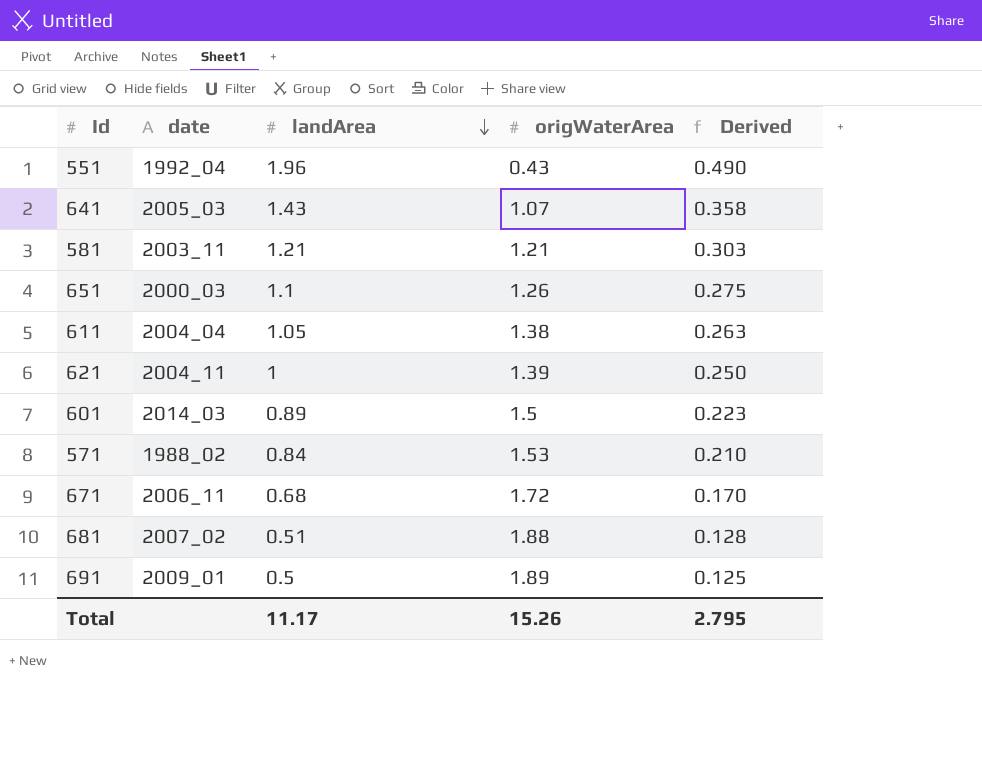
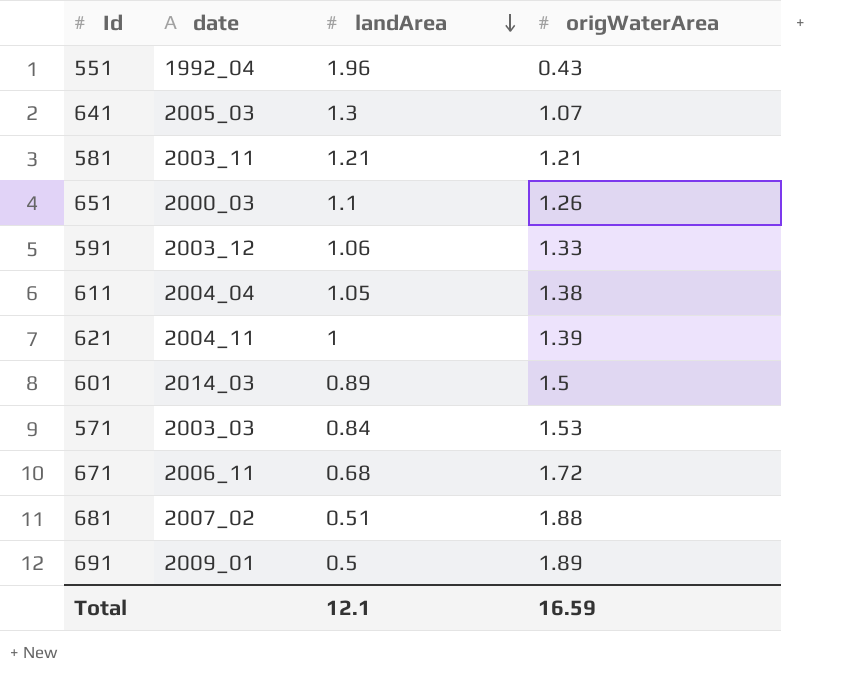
column Derived | formula: [landArea] * 0.25 -> none
641 | landArea: 1.43 -> 1.3
row 591: none -> 2003_12 | 1.06 | 1.33
571 | date: 1988_02 -> 2003_03
Total | landArea: 11.17 -> 12.1
Total | origWaterArea: 15.26 -> 16.59

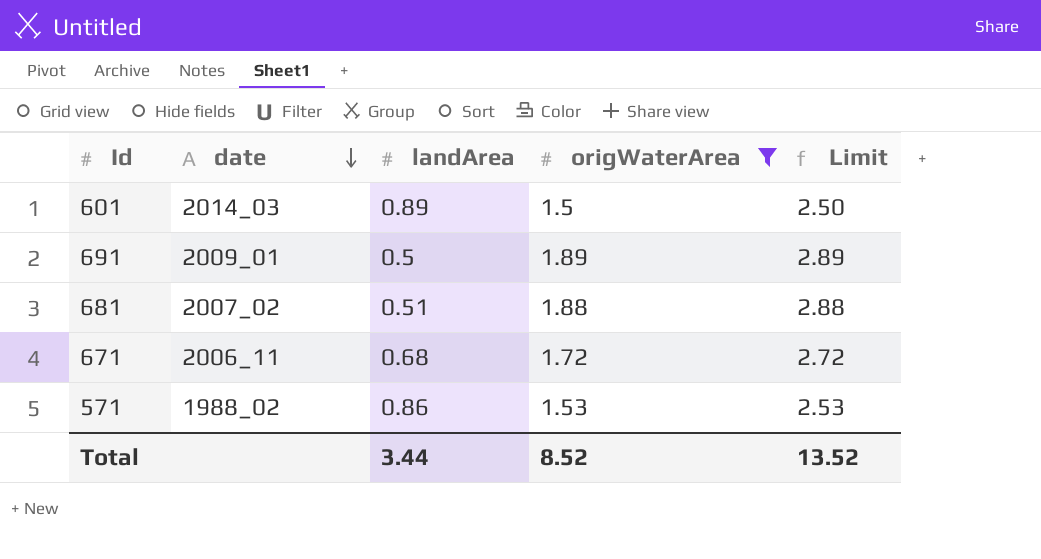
filter: none -> origWaterArea >= 1.5
row order: landArea descending -> date descending
column Limit | formula: none -> [origWaterArea] + 1
571 | date: 2003_03 -> 1988_02
571 | landArea: 0.84 -> 0.86
Total | landArea: 12.1 -> 3.44
Total | origWaterArea: 16.59 -> 8.52

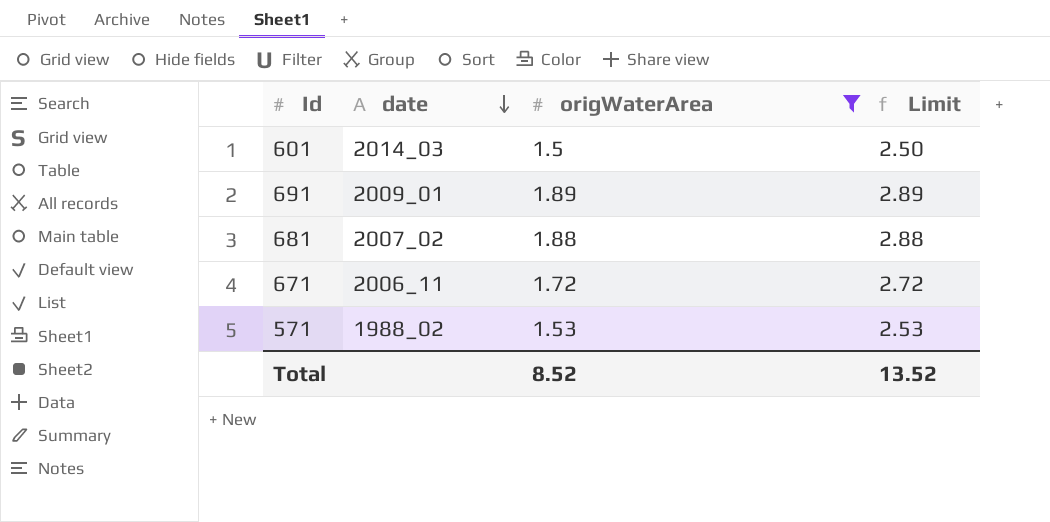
column landArea | position: 3 -> none

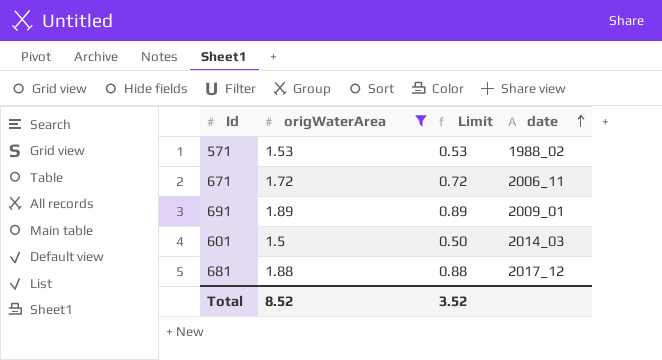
row order: date descending -> date ascending
column Limit | formula: [origWaterArea] + 1 -> [origWaterArea] - 1
column date | position: 2 -> 4
681 | date: 2007_02 -> 2017_12
Total | Limit: 13.52 -> 3.52

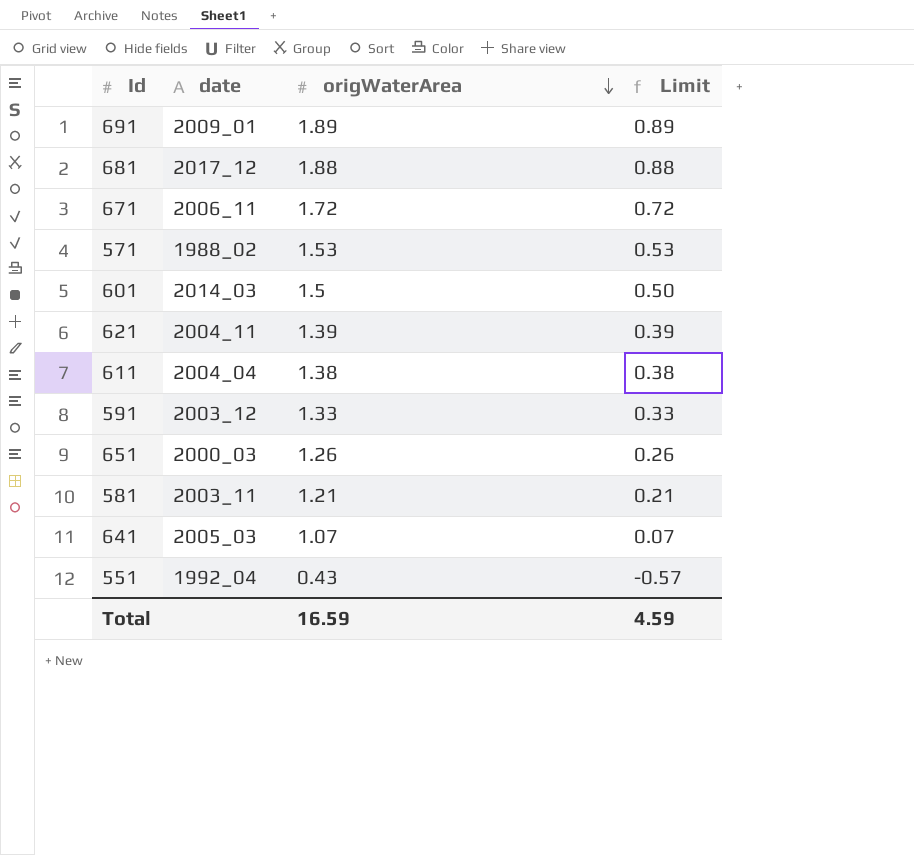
filter: origWaterArea >= 1.5 -> none
row order: date ascending -> origWaterArea descending
column date | position: 4 -> 2
Total | origWaterArea: 8.52 -> 16.59
Total | Limit: 3.52 -> 4.59

